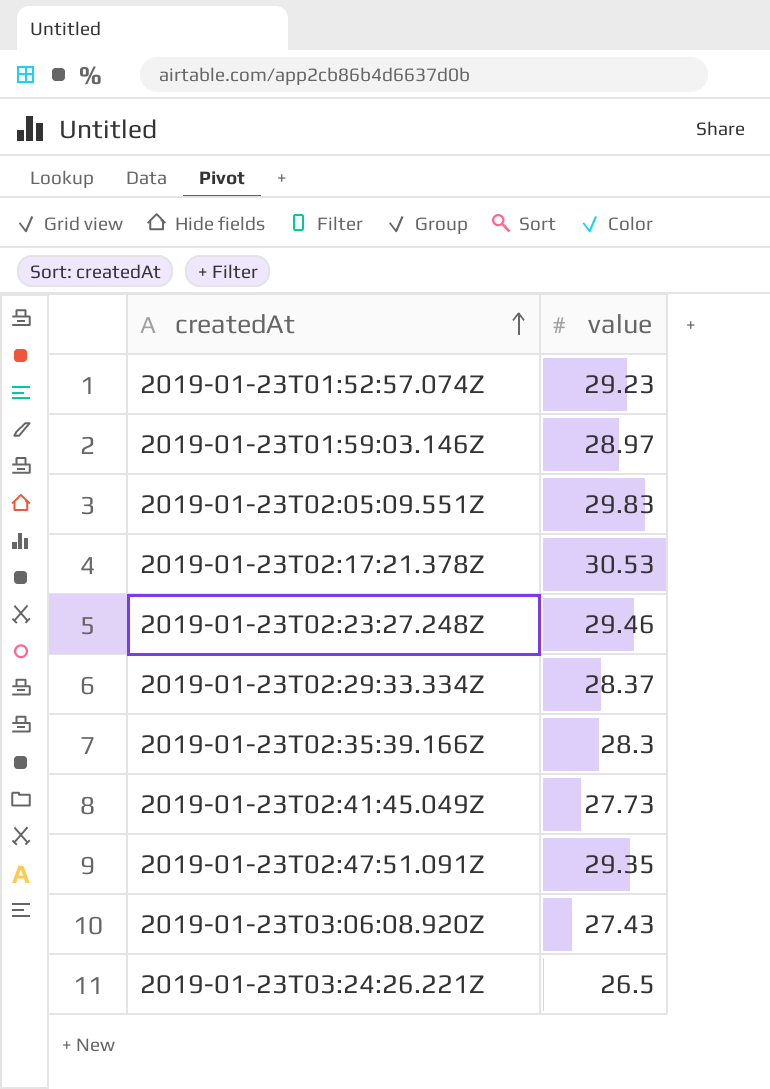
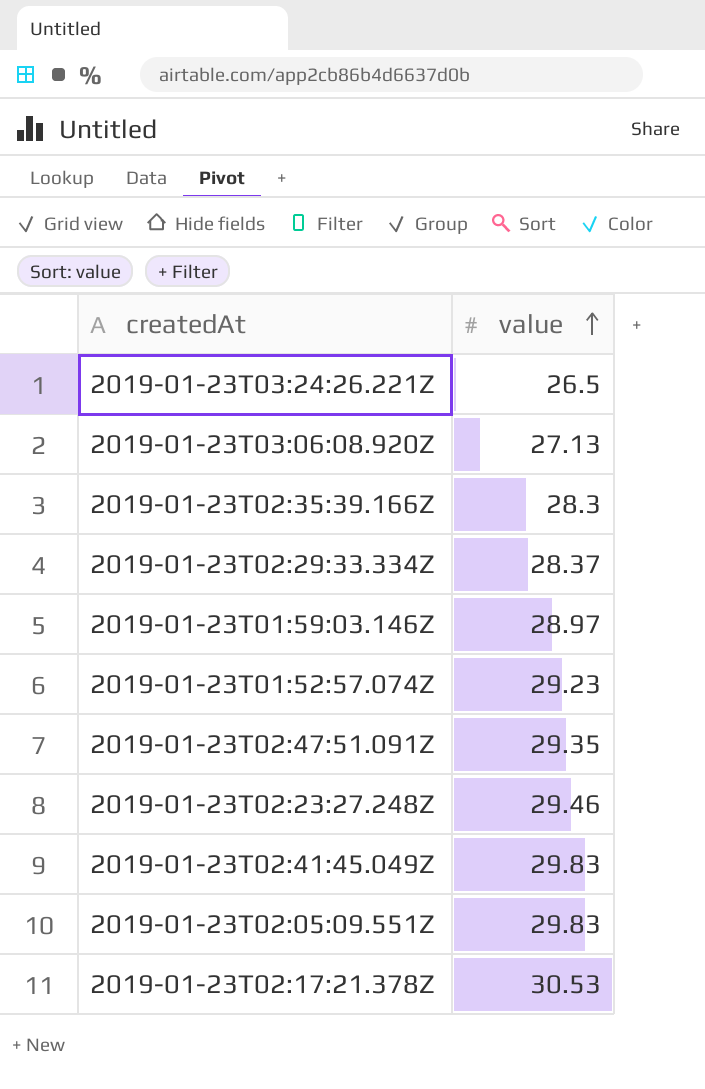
row order: createdAt ascending -> value ascending
2019-01-23T03:06:08.920Z | value: 27.43 -> 27.13
2019-01-23T02:41:45.049Z | value: 27.73 -> 29.83

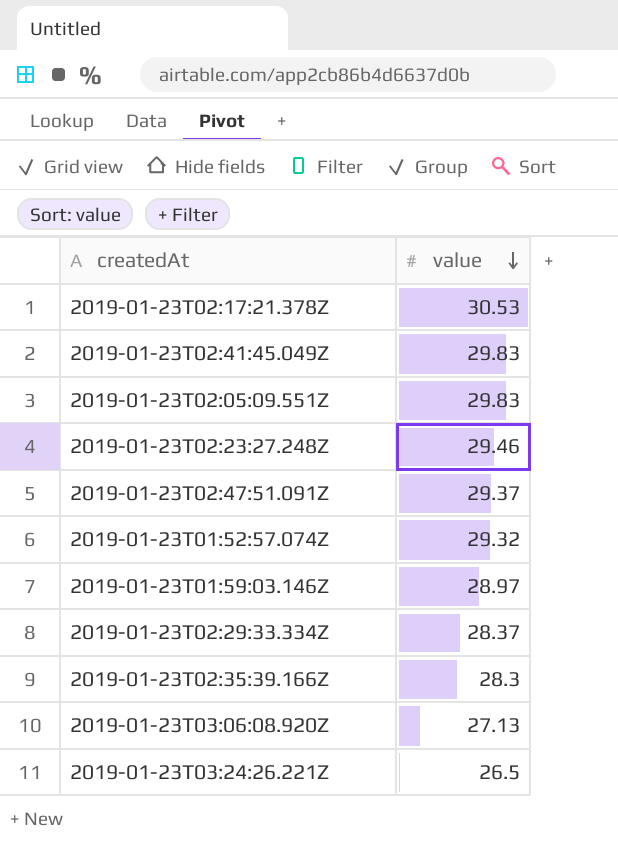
row order: value ascending -> value descending
2019-01-23T02:47:51.091Z | value: 29.35 -> 29.37
2019-01-23T01:52:57.074Z | value: 29.23 -> 29.32

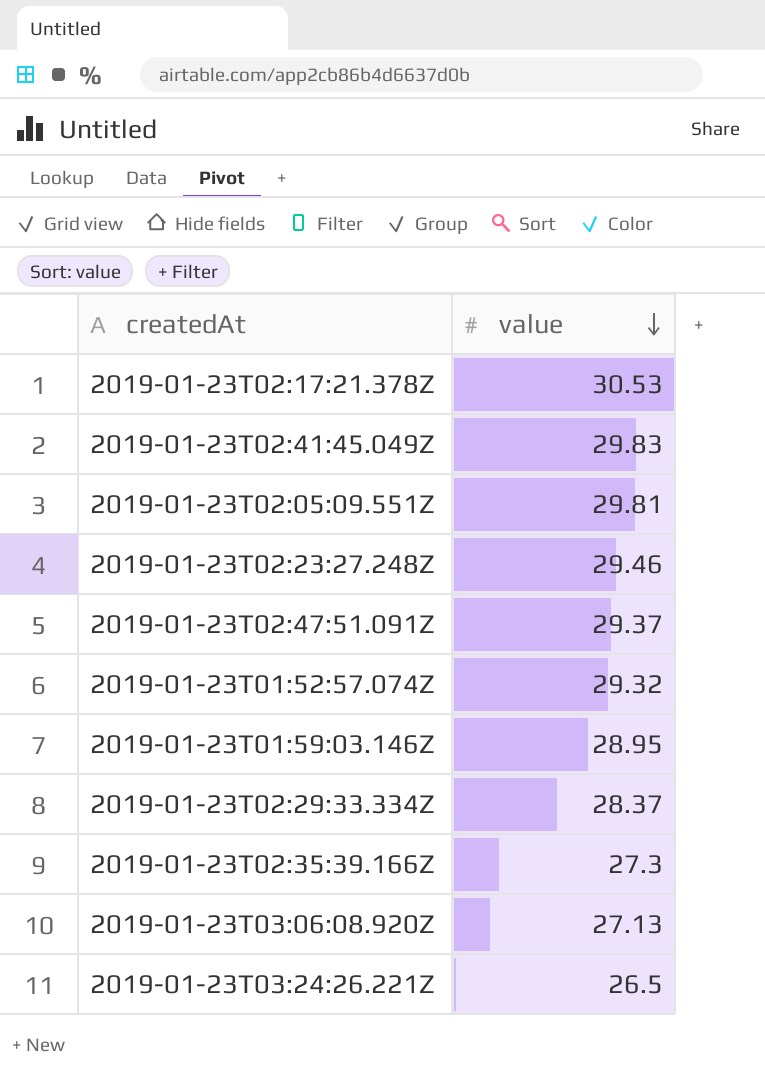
2019-01-23T02:05:09.551Z | value: 29.83 -> 29.81
2019-01-23T01:59:03.146Z | value: 28.97 -> 28.95
2019-01-23T02:35:39.166Z | value: 28.3 -> 27.3

